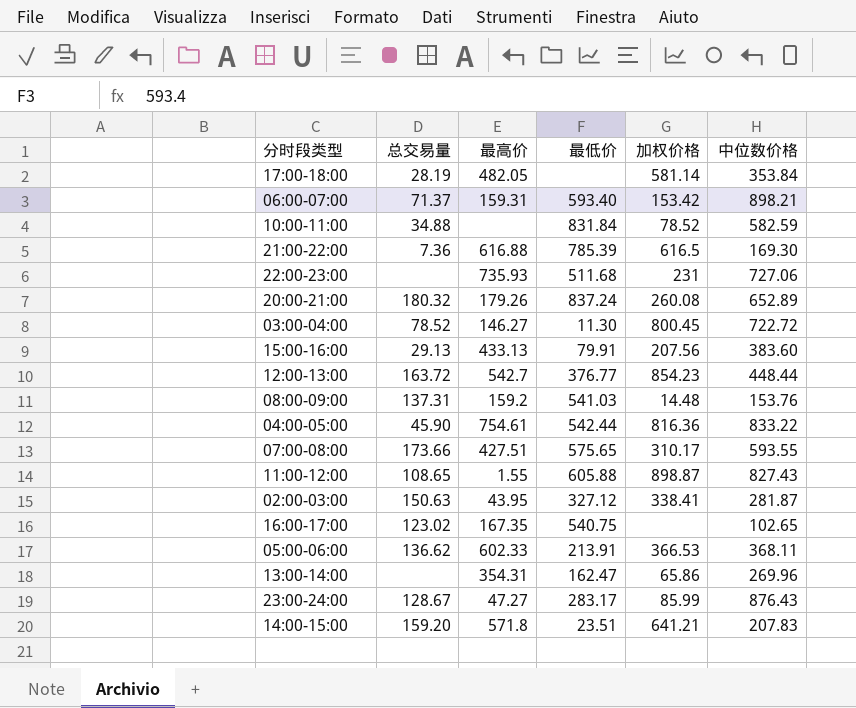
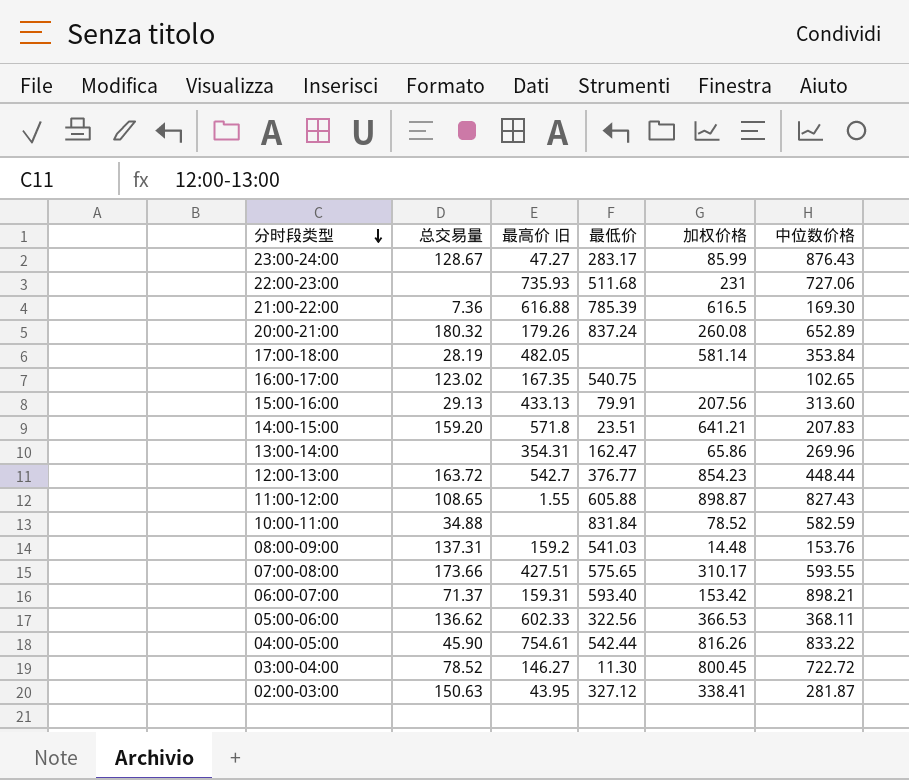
row order: none -> 分时段类型 descending
column name: 最高价 -> 最高价 旧
15:00-16:00 | 中位数价格: 383.60 -> 313.60
05:00-06:00 | 最低价: 213.91 -> 322.56
04:00-05:00 | 加权价格: 816.36 -> 816.26

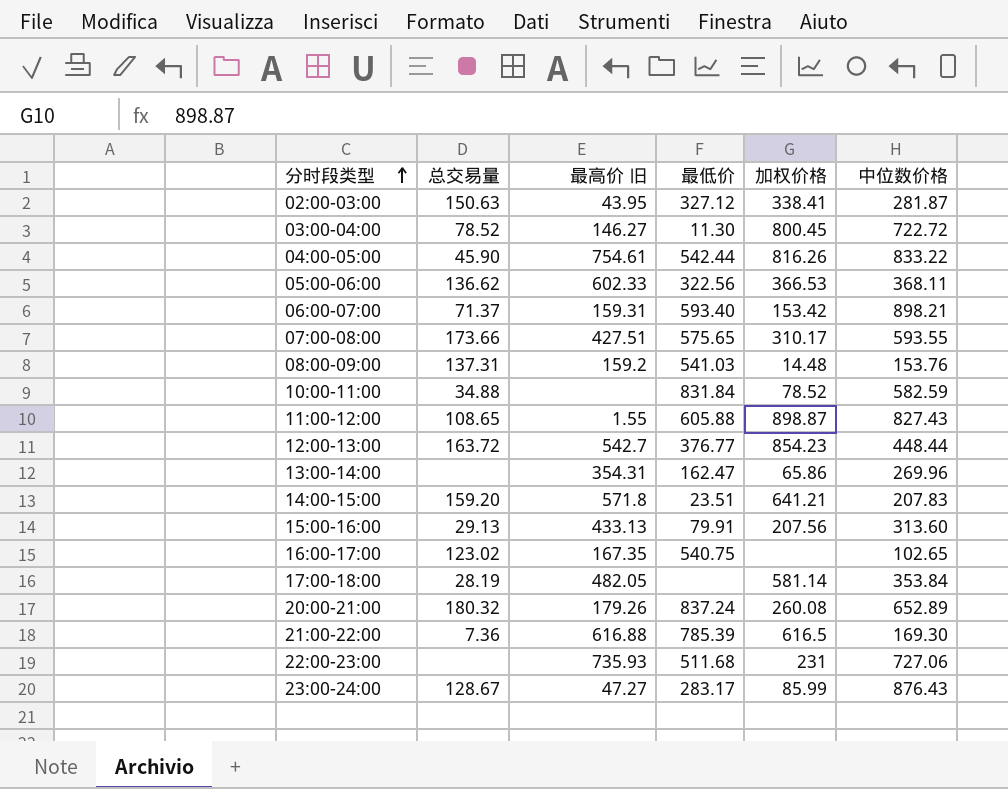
row order: 分时段类型 descending -> 分时段类型 ascending

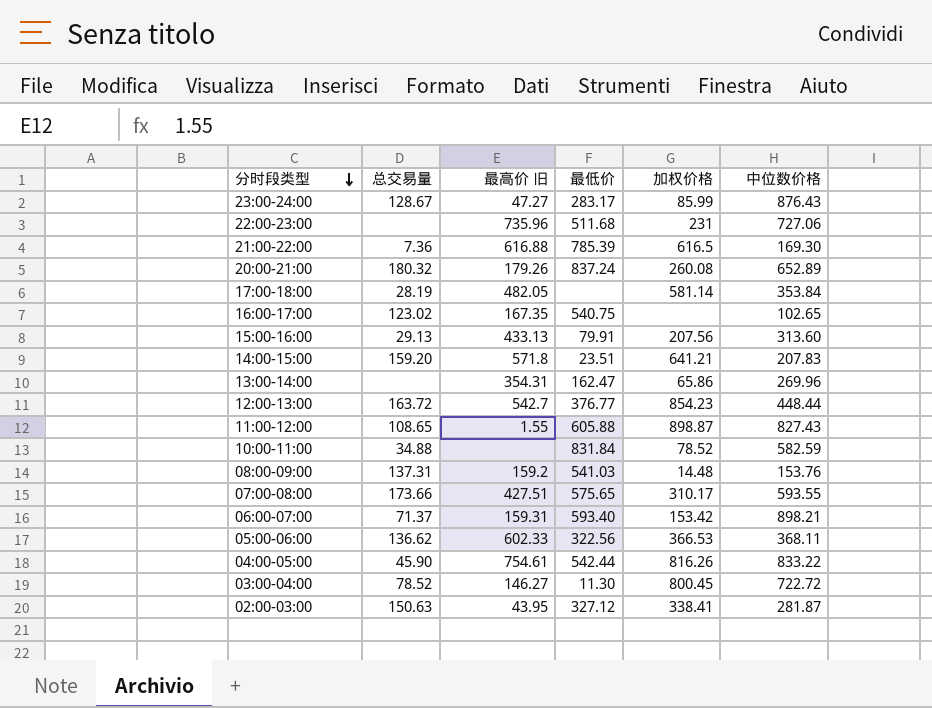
row order: 分时段类型 ascending -> 分时段类型 descending
22:00-23:00 | 最高价 旧: 735.93 -> 735.96

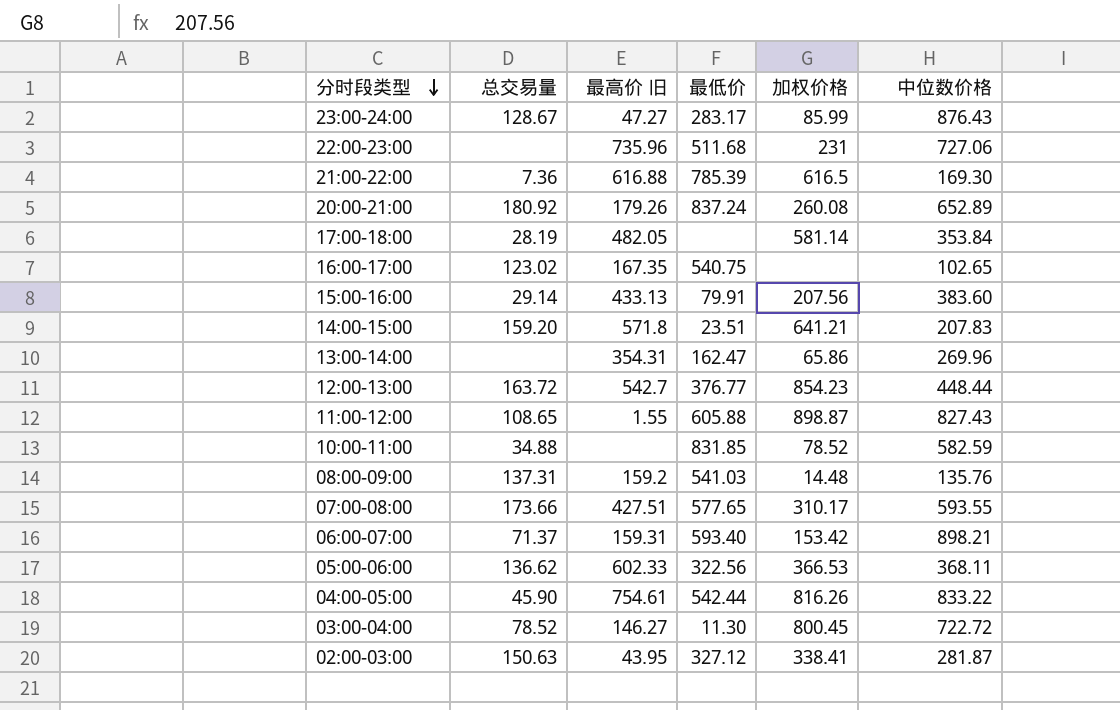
20:00-21:00 | 总交易量: 180.32 -> 180.92
15:00-16:00 | 总交易量: 29.13 -> 29.14
15:00-16:00 | 中位数价格: 313.60 -> 383.60
10:00-11:00 | 最低价: 831.84 -> 831.85
08:00-09:00 | 中位数价格: 153.76 -> 135.76
07:00-08:00 | 最低价: 575.65 -> 577.65

